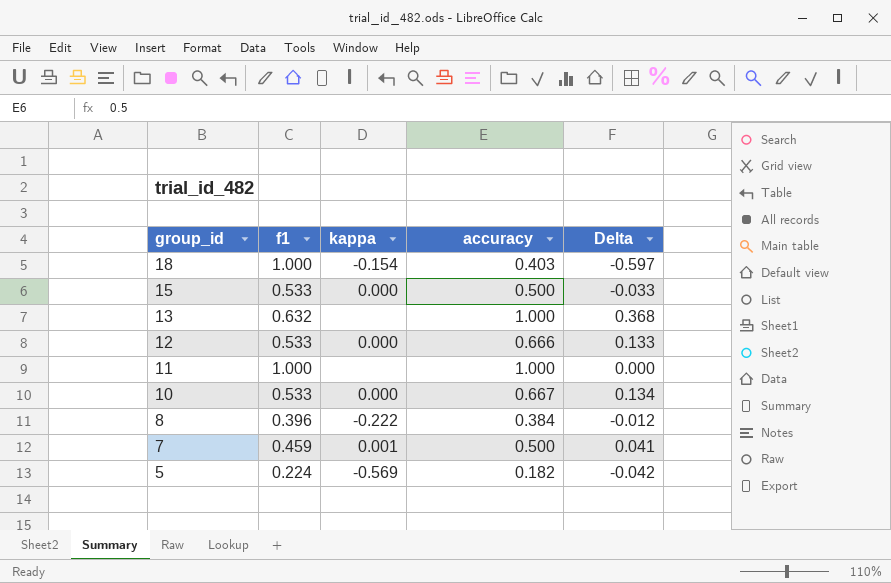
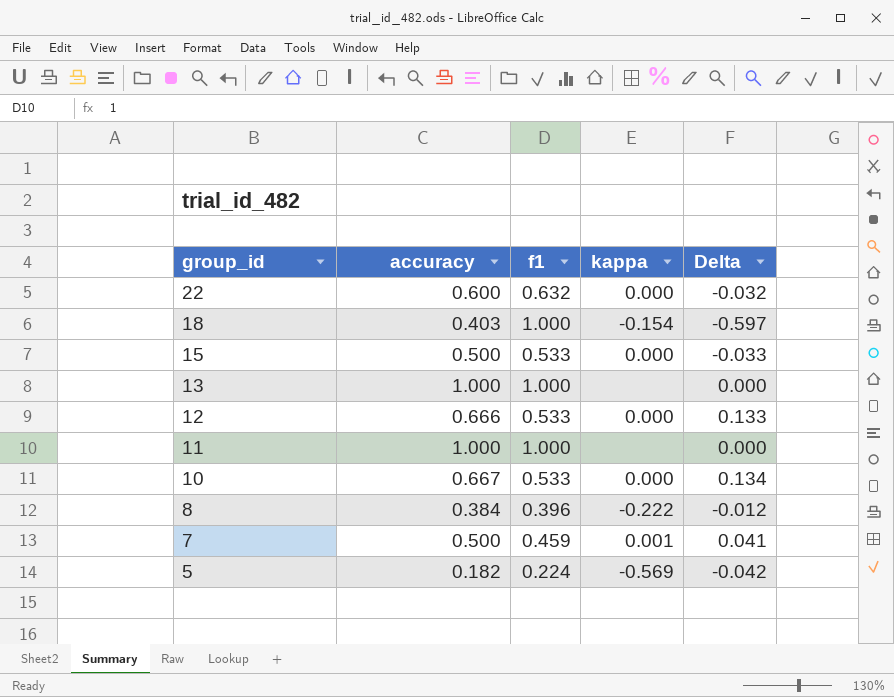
column accuracy | position: 4 -> 2
row 22: none -> 0.600 | 0.632 | 0.000 | -0.032
13 | f1: 0.632 -> 1.000
13 | Delta: 0.368 -> 0.000

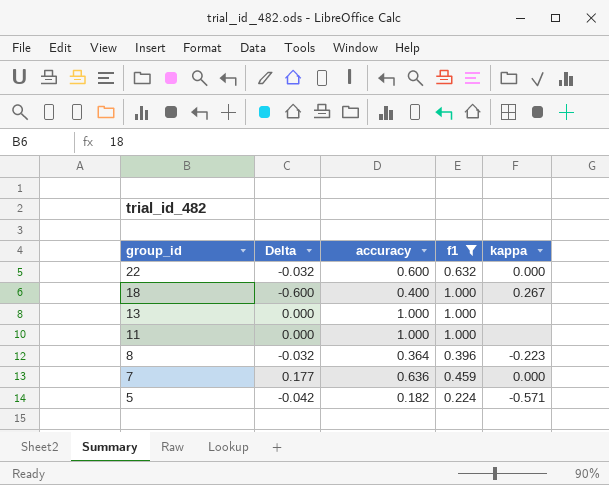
filter: none -> f1 != 0.533
column Delta | position: 5 -> 2
18 | Delta: -0.597 -> -0.600
18 | accuracy: 0.403 -> 0.400
18 | kappa: -0.154 -> 0.267
8 | Delta: -0.012 -> -0.032
8 | accuracy: 0.384 -> 0.364
8 | kappa: -0.222 -> -0.223
7 | Delta: 0.041 -> 0.177
7 | accuracy: 0.500 -> 0.636
7 | kappa: 0.001 -> 0.000
5 | kappa: -0.569 -> -0.571

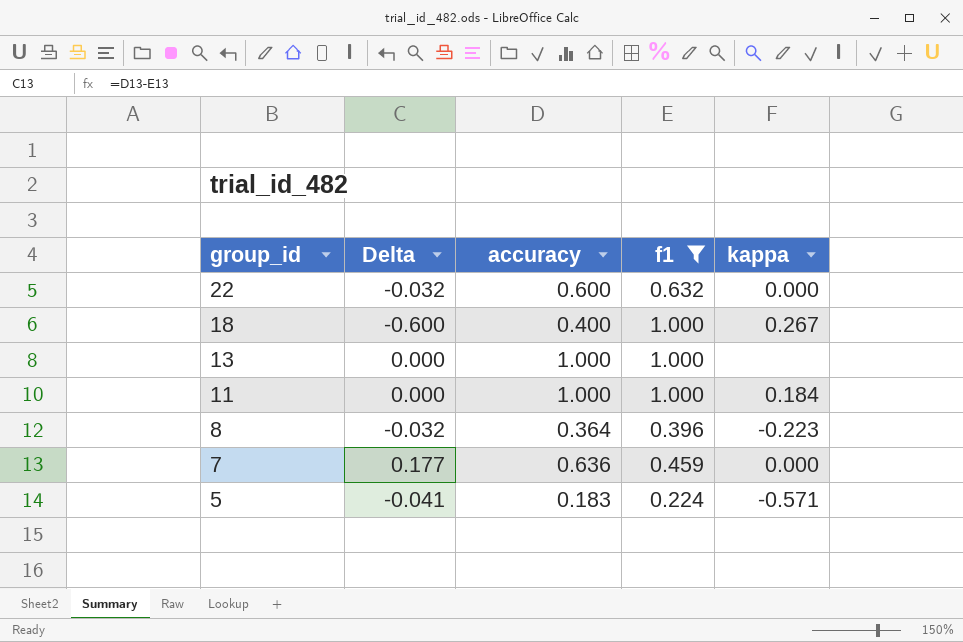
11 | kappa: none -> 0.184
5 | Delta: -0.042 -> -0.041
5 | accuracy: 0.182 -> 0.183

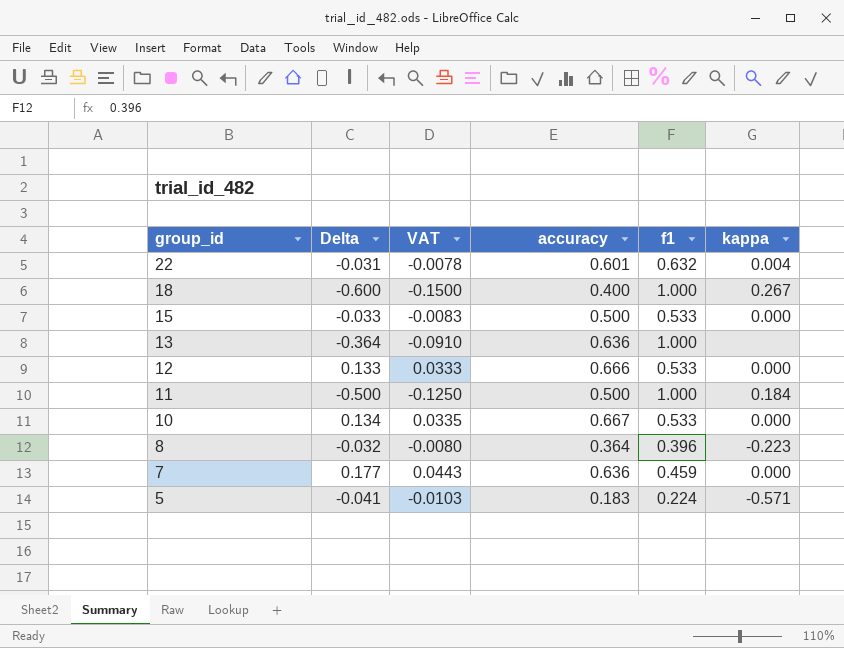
filter: f1 != 0.533 -> none
column VAT | formula: none -> [Delta] * 0.25
22 | Delta: -0.032 -> -0.031
22 | accuracy: 0.600 -> 0.601
22 | kappa: 0.000 -> 0.004
13 | Delta: 0.000 -> -0.364
13 | accuracy: 1.000 -> 0.636
11 | Delta: 0.000 -> -0.500
11 | accuracy: 1.000 -> 0.500

